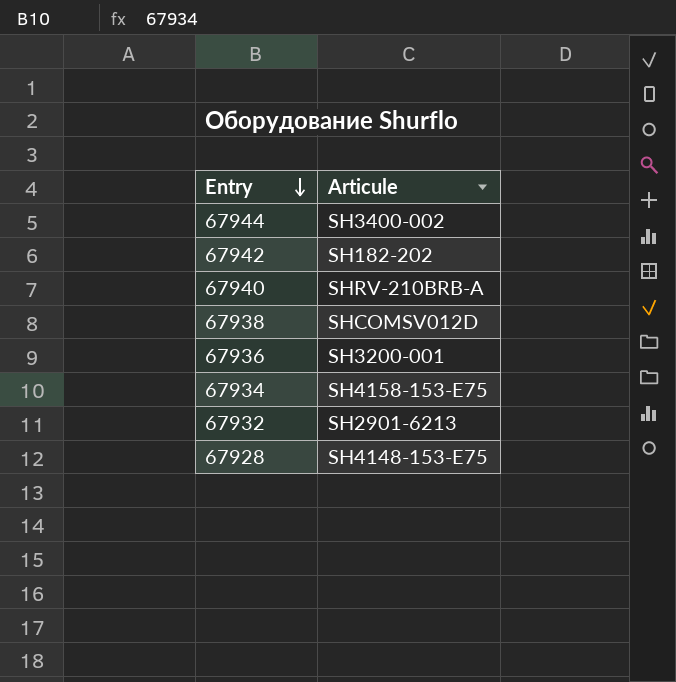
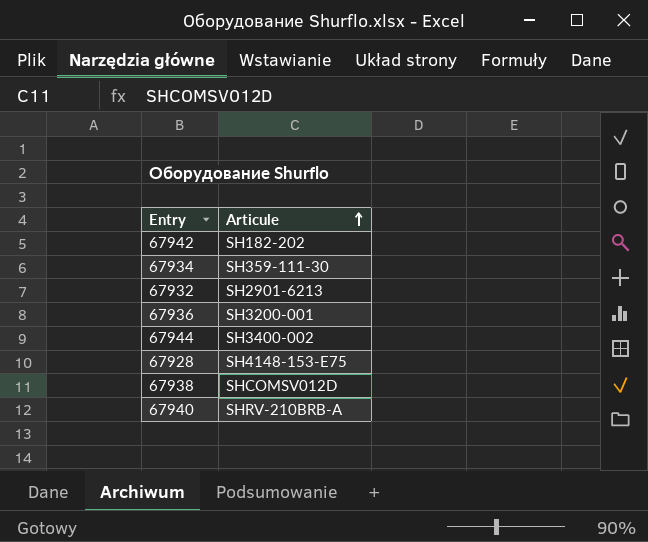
row order: Entry descending -> Articule ascending
67934 | Articule: SH4158-153-E75 -> SH359-111-30

